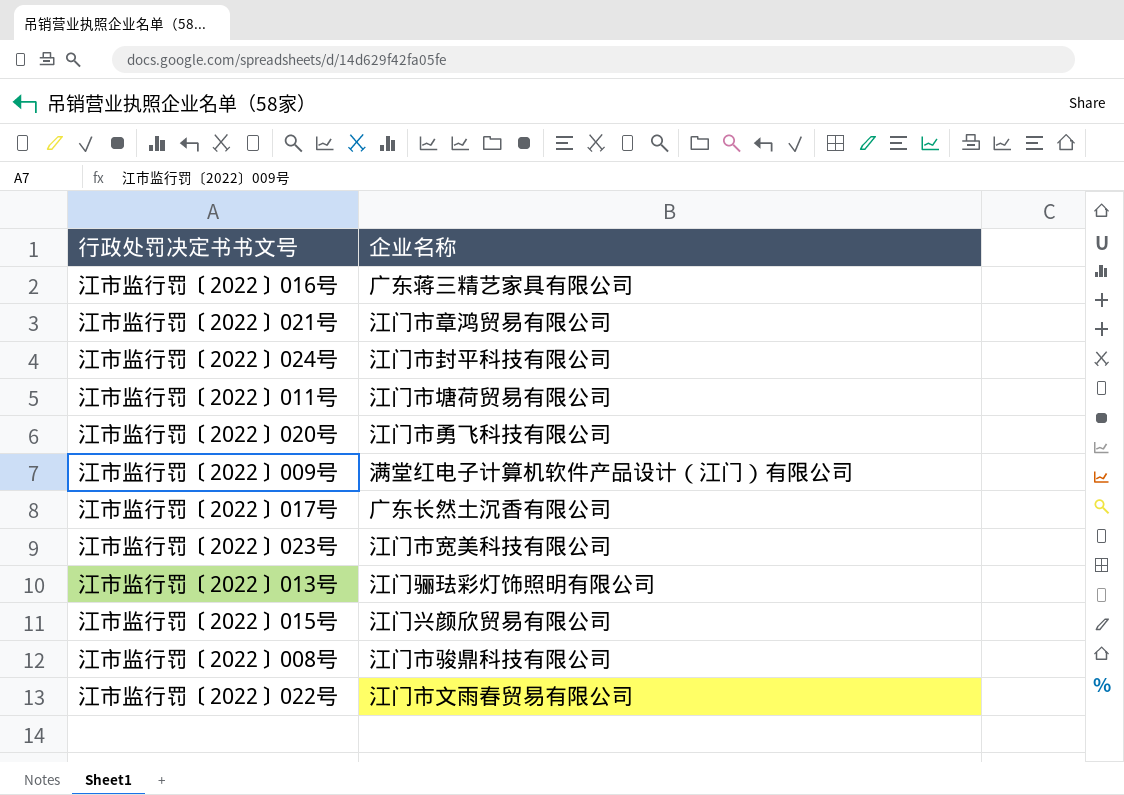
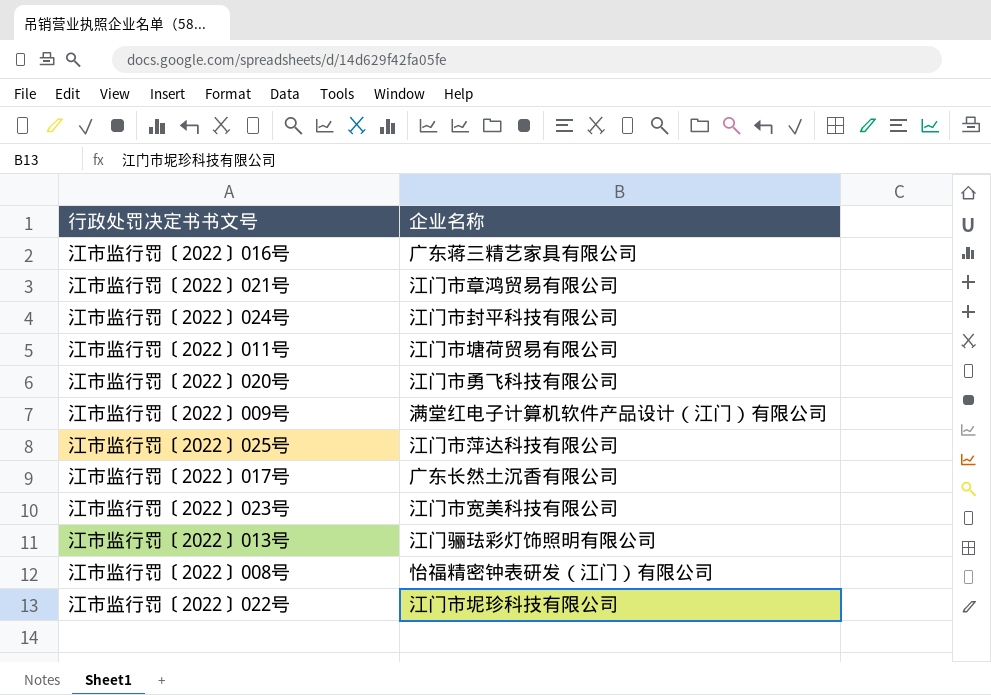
row 江市监行罚〔2022〕015号: 江门兴颜欣贸易有限公司 -> none
row 江市监行罚〔2022〕025号: none -> 江门市萍达科技有限公司
江市监行罚〔2022〕008号 | 企业名称: 江门市骏鼎科技有限公司 -> 怡福精密钟表研发（江门）有限公司
江市监行罚〔2022〕022号 | 企业名称: 江门市文雨春贸易有限公司 -> 江门市坭珍科技有限公司

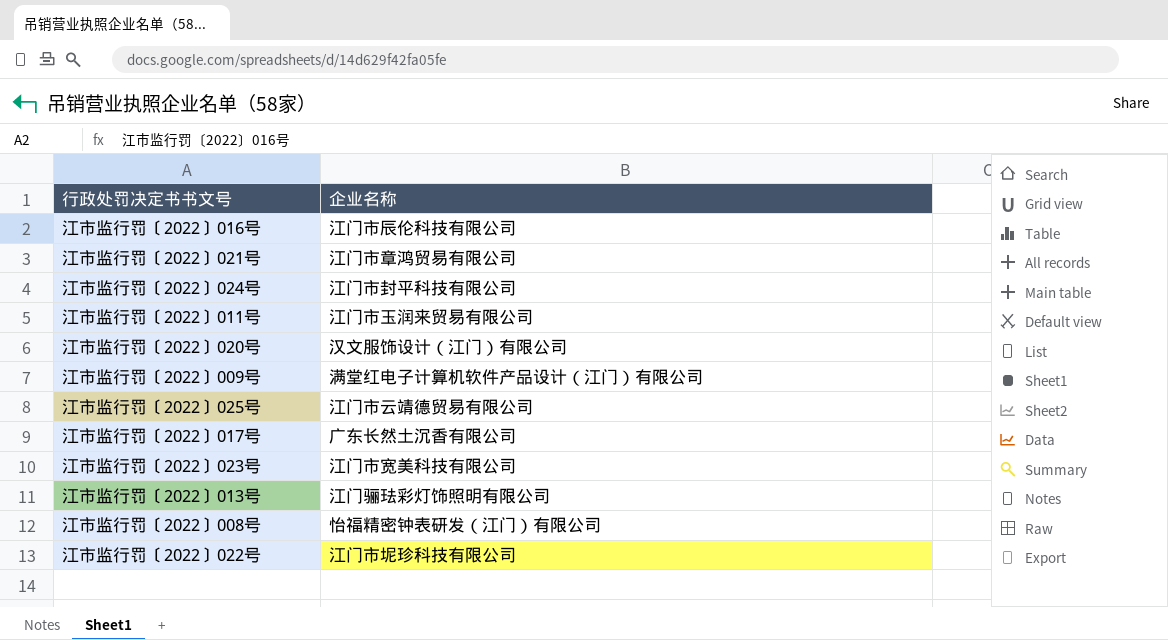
江市监行罚〔2022〕016号 | 企业名称: 广东蒋三精艺家具有限公司 -> 江门市辰伦科技有限公司
江市监行罚〔2022〕011号 | 企业名称: 江门市塘荷贸易有限公司 -> 江门市玉润来贸易有限公司
江市监行罚〔2022〕020号 | 企业名称: 江门市勇飞科技有限公司 -> 汉文服饰设计（江门）有限公司
江市监行罚〔2022〕025号 | 企业名称: 江门市萍达科技有限公司 -> 江门市云靖德贸易有限公司

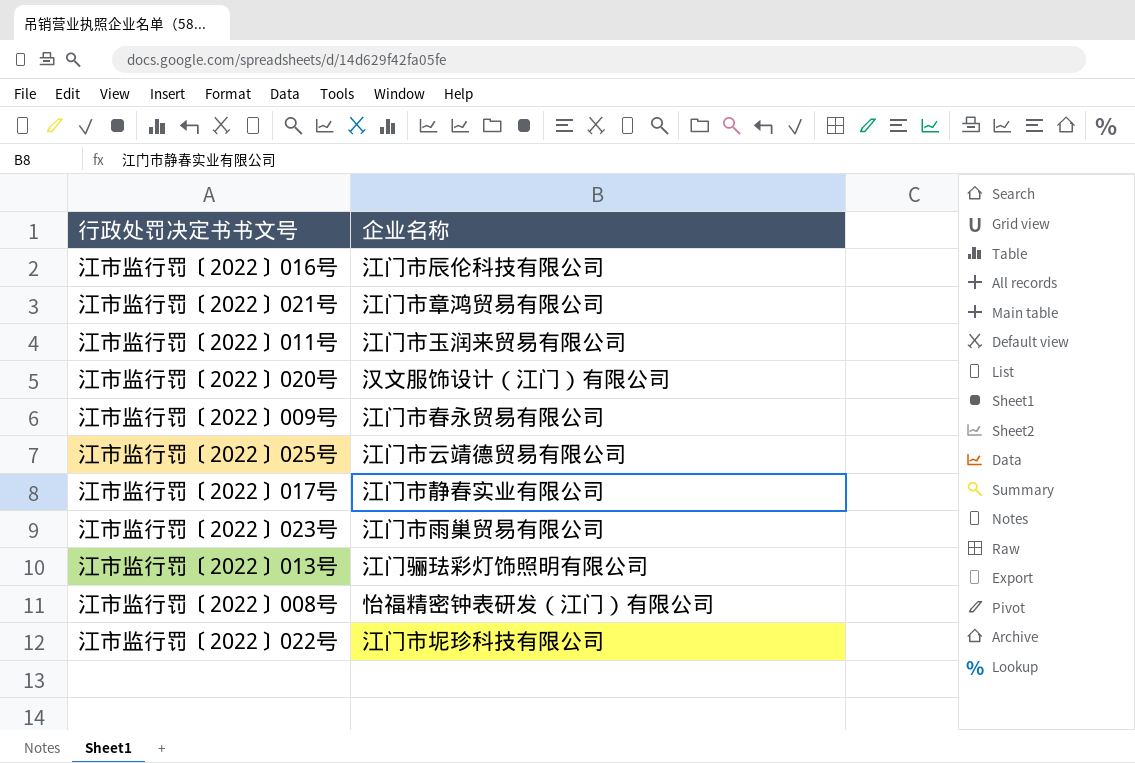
row 江市监行罚〔2022〕024号: 江门市封平科技有限公司 -> none
江市监行罚〔2022〕009号 | 企业名称: 满堂红电子计算机软件产品设计（江门）有限公司 -> 江门市春永贸易有限公司
江市监行罚〔2022〕017号 | 企业名称: 广东长然土沉香有限公司 -> 江门市静春实业有限公司
江市监行罚〔2022〕023号 | 企业名称: 江门市宽美科技有限公司 -> 江门市雨巢贸易有限公司

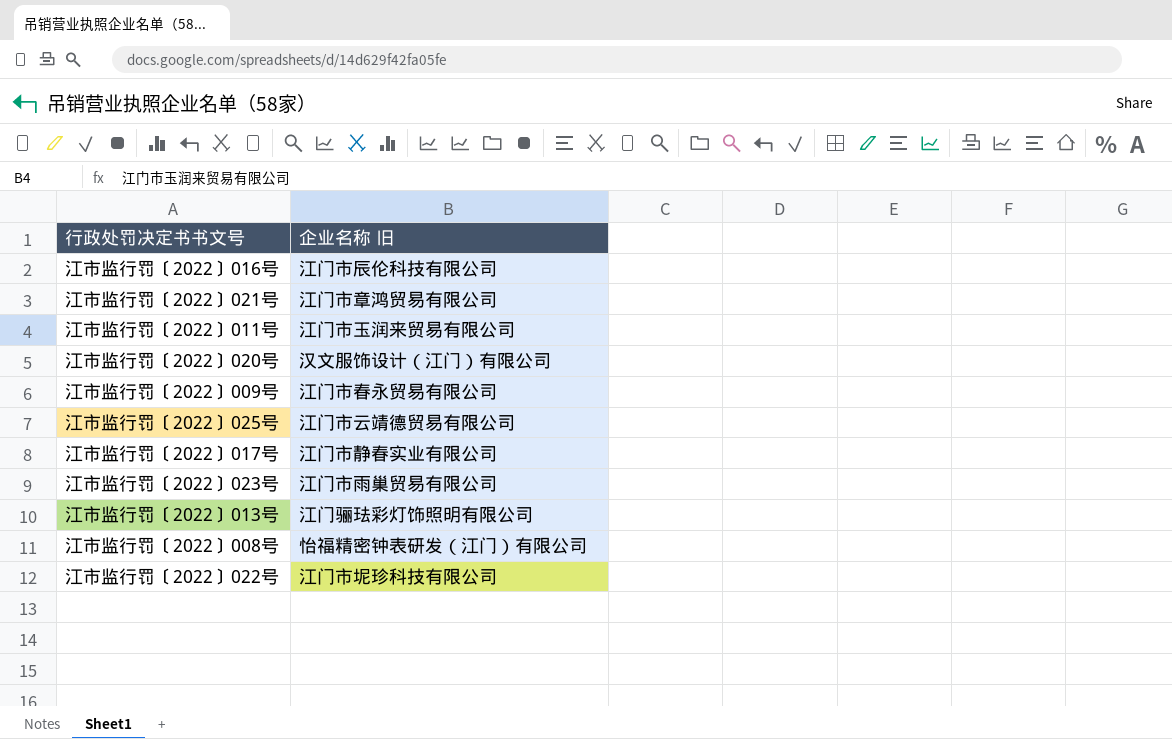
column name: 企业名称 -> 企业名称 旧

